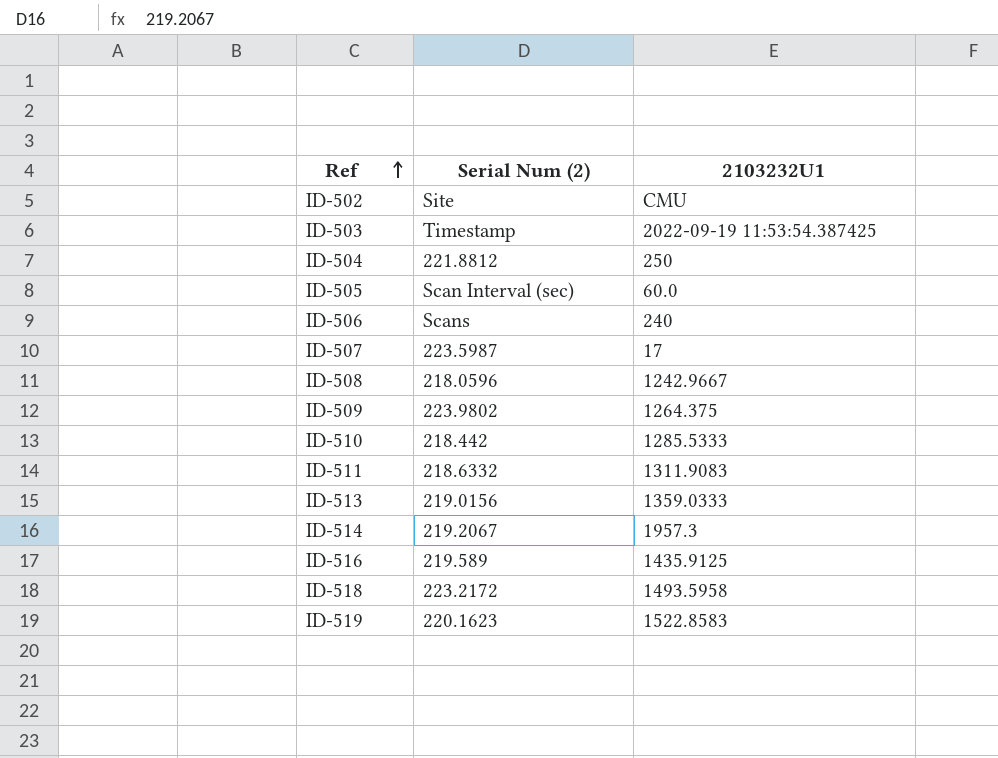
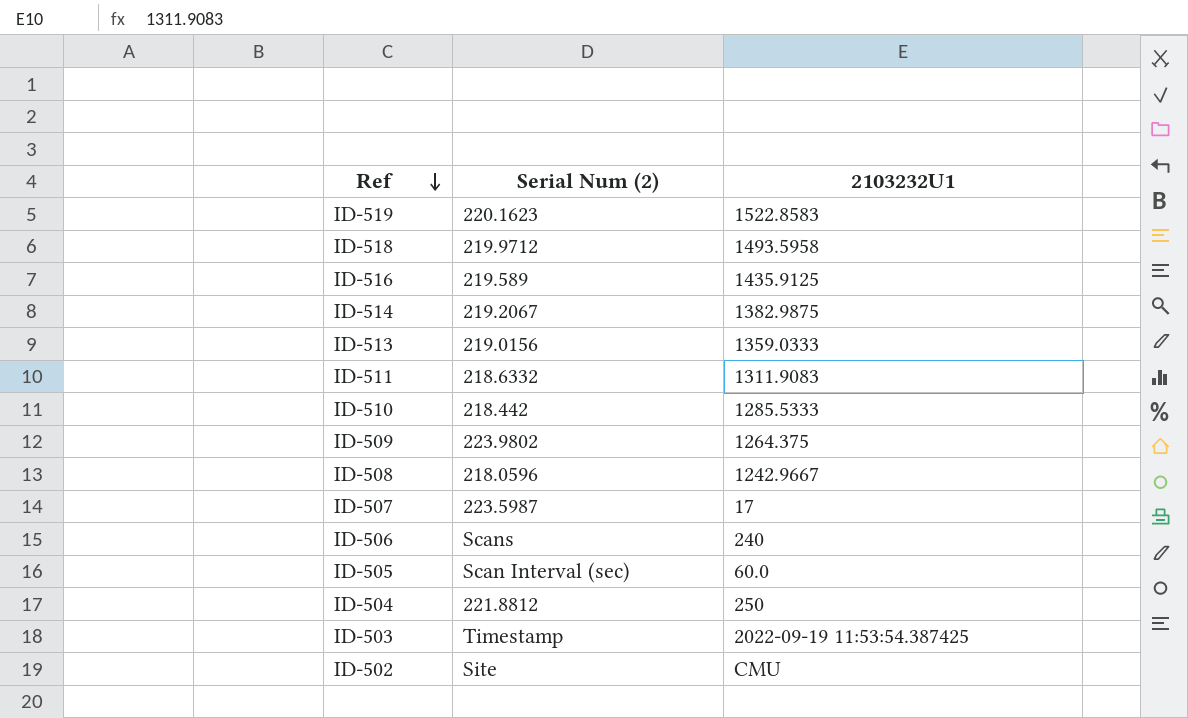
row order: Ref ascending -> Ref descending
ID-518 | Serial Num (2): 223.2172 -> 219.9712
ID-514 | 2103232U1: 1957.3 -> 1382.9875

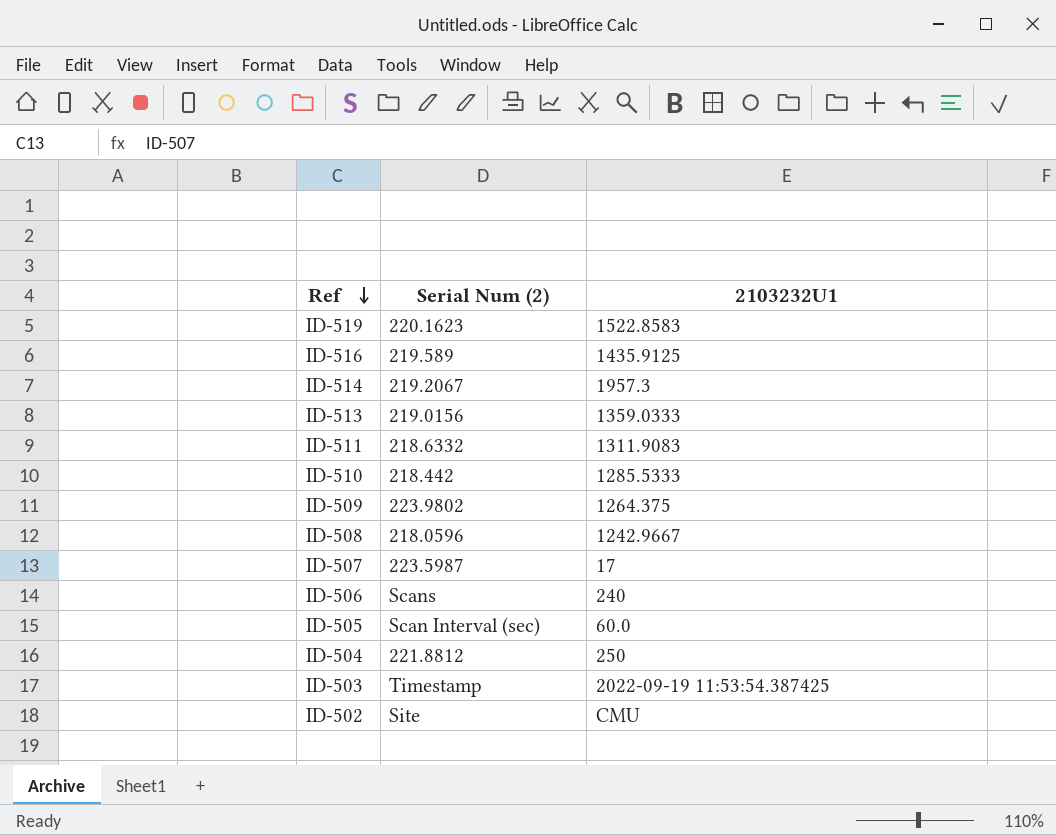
row ID-518: 219.9712 | 1493.5958 -> none
ID-514 | 2103232U1: 1382.9875 -> 1957.3

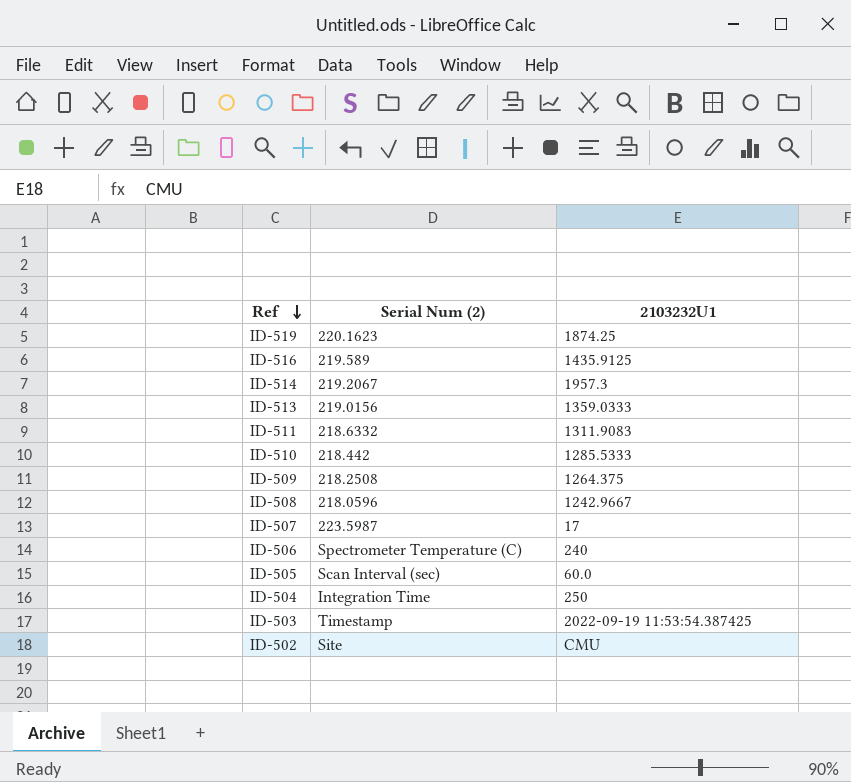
ID-519 | 2103232U1: 1522.8583 -> 1874.25
ID-509 | Serial Num (2): 223.9802 -> 218.2508
ID-506 | Serial Num (2): Scans -> Spectrometer Temperature (C)
ID-504 | Serial Num (2): 221.8812 -> Integration Time

